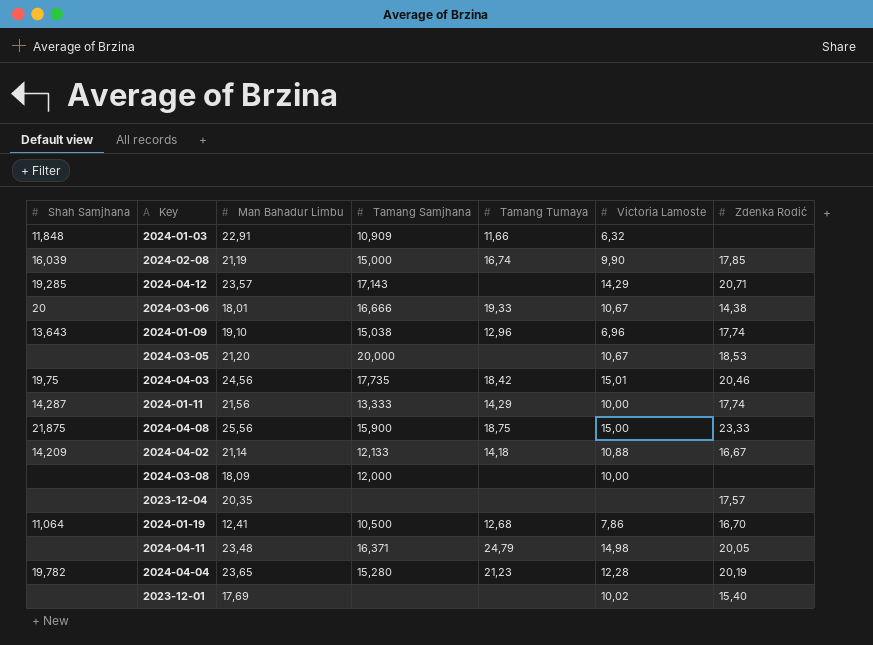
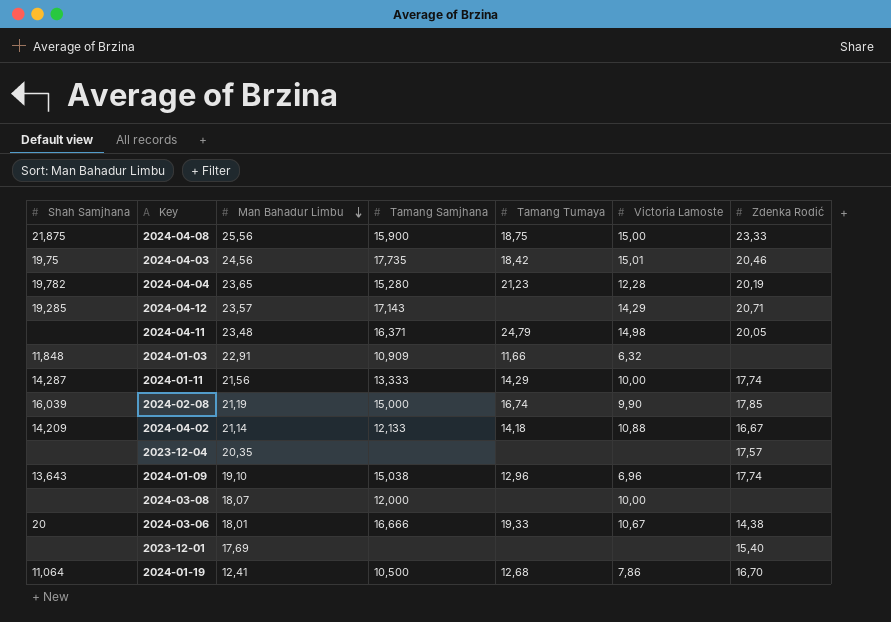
row order: none -> Man Bahadur Limbu descending
row 2024-03-05: none | 21,20 | 20,000 | none | 10,67 | 18,53 -> none
2024-03-08 | Man Bahadur Limbu: 18,09 -> 18,07
2023-12-01 | Victoria Lamoste: 10,02 -> none

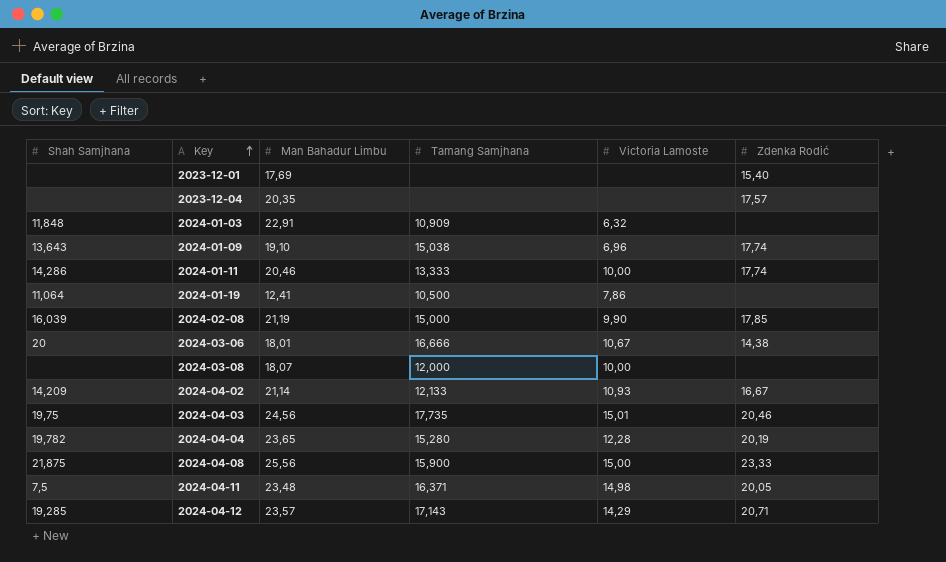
row order: Man Bahadur Limbu descending -> Key ascending
column Tamang Tumaya | position: 5 -> none
2024-01-11 | Shah Samjhana: 14,287 -> 14,286
2024-01-11 | Man Bahadur Limbu: 21,56 -> 20,46
2024-01-19 | Zdenka Rodić: 16,70 -> none
2024-04-02 | Victoria Lamoste: 10,88 -> 10,93
2024-04-11 | Shah Samjhana: none -> 7,5

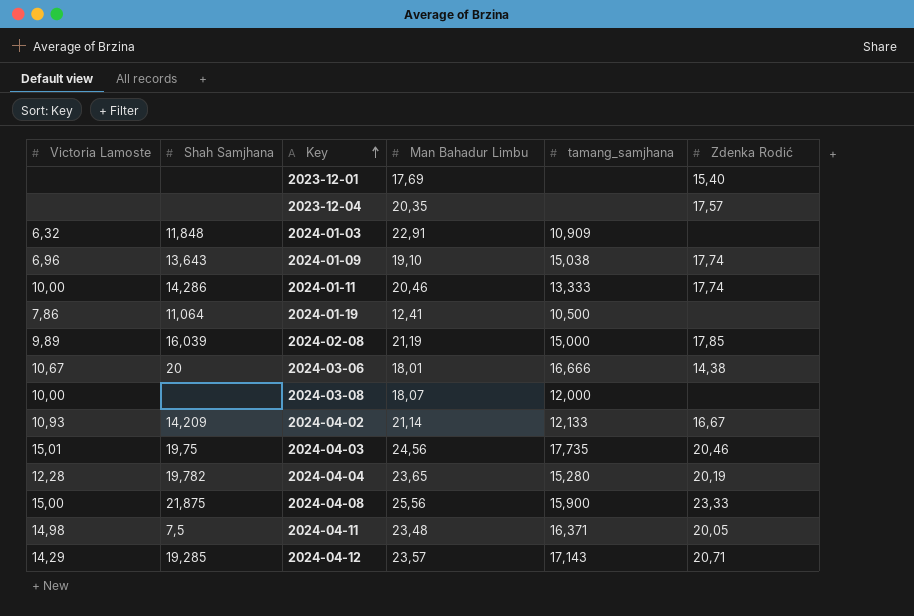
column Victoria Lamoste | position: 5 -> 1
column name: Tamang Samjhana -> tamang_samjhana
2024-02-08 | Victoria Lamoste: 9,90 -> 9,89

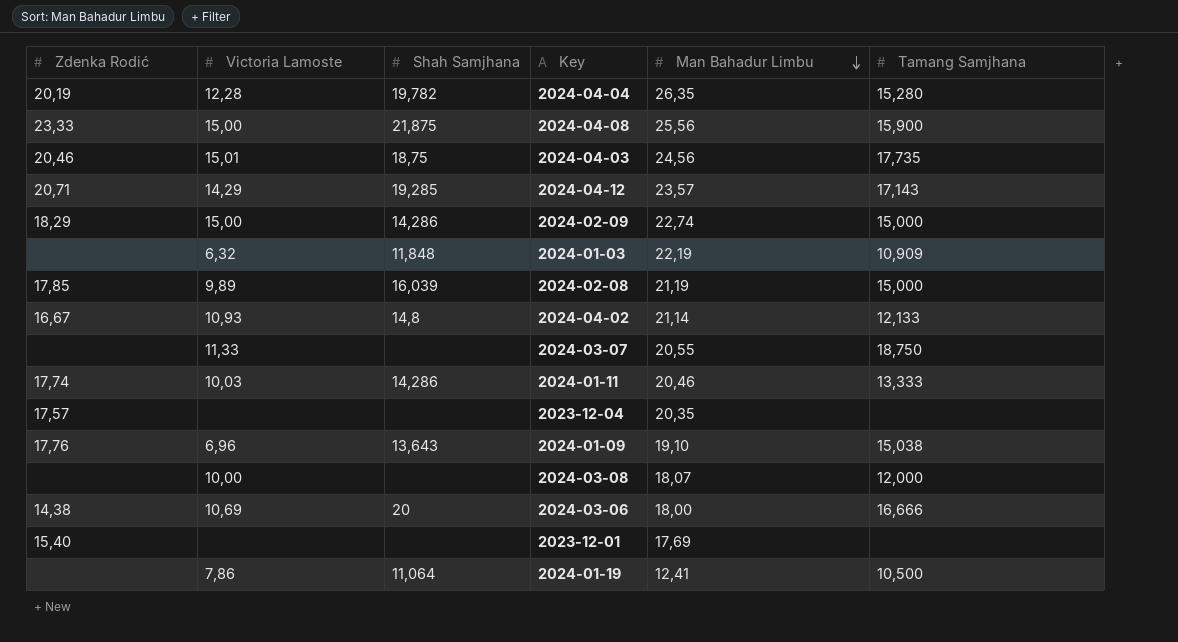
row order: Key ascending -> Man Bahadur Limbu descending
column Zdenka Rodić | position: 6 -> 1
column name: tamang_samjhana -> Tamang Samjhana
row 2024-04-11: 14,98 | 7,5 | 23,48 | 16,371 | 20,05 -> none
2024-04-04 | Man Bahadur Limbu: 23,65 -> 26,35
2024-04-03 | Shah Samjhana: 19,75 -> 18,75
row 2024-02-09: none -> 18,29 | 15,00 | 14,286 | 22,74 | 15,000
2024-01-03 | Man Bahadur Limbu: 22,91 -> 22,19
2024-04-02 | Shah Samjhana: 14,209 -> 14,8
row 2024-03-07: none -> none | 11,33 | none | 20,55 | 18,750
2024-01-11 | Victoria Lamoste: 10,00 -> 10,03
2024-01-09 | Zdenka Rodić: 17,74 -> 17,76
2024-03-06 | Victoria Lamoste: 10,67 -> 10,69
2024-03-06 | Man Bahadur Limbu: 18,01 -> 18,00

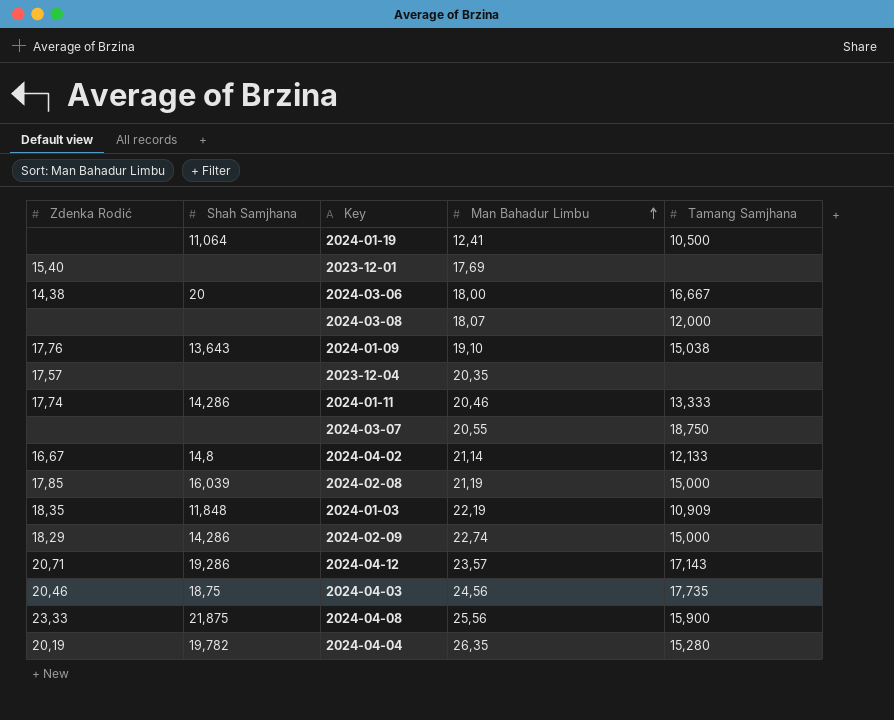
row order: Man Bahadur Limbu descending -> Man Bahadur Limbu ascending
column Victoria Lamoste | position: 2 -> none
2024-03-06 | Tamang Samjhana: 16,666 -> 16,667
2024-01-03 | Zdenka Rodić: none -> 18,35
2024-04-12 | Shah Samjhana: 19,285 -> 19,286

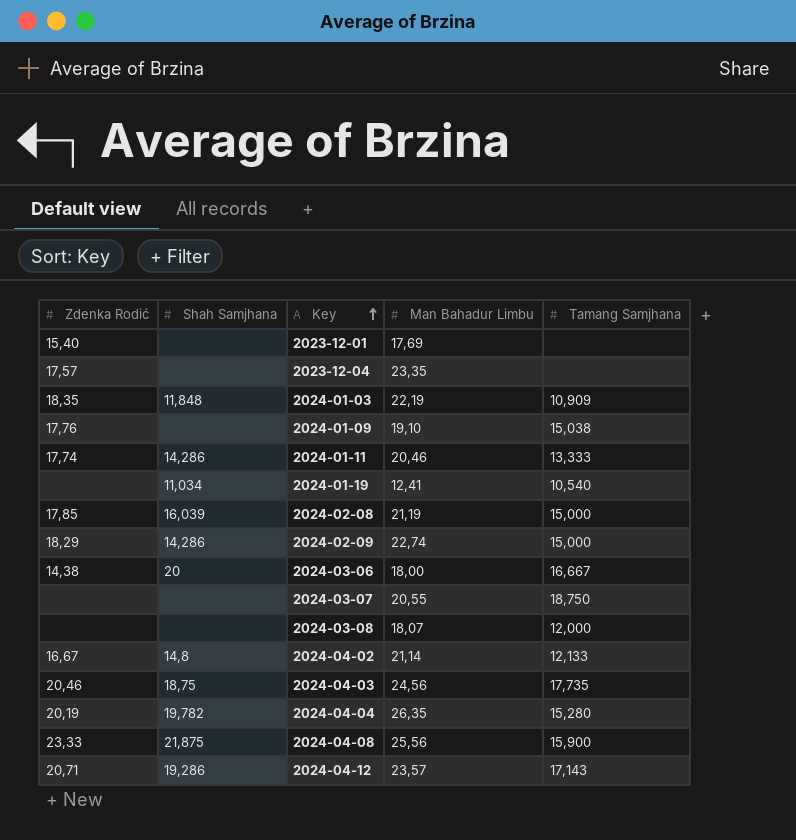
row order: Man Bahadur Limbu ascending -> Key ascending
2023-12-04 | Man Bahadur Limbu: 20,35 -> 23,35
2024-01-09 | Shah Samjhana: 13,643 -> none
2024-01-19 | Shah Samjhana: 11,064 -> 11,034
2024-01-19 | Tamang Samjhana: 10,500 -> 10,540

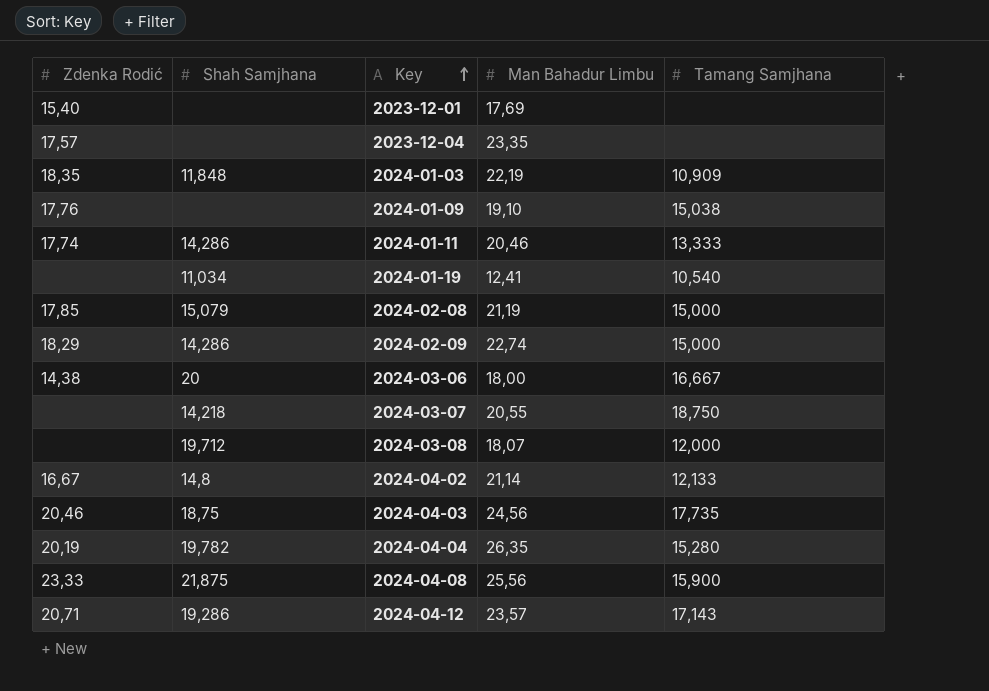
2024-02-08 | Shah Samjhana: 16,039 -> 15,079
2024-03-07 | Shah Samjhana: none -> 14,218
2024-03-08 | Shah Samjhana: none -> 19,712

